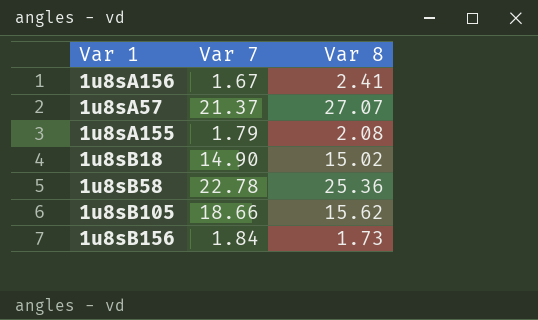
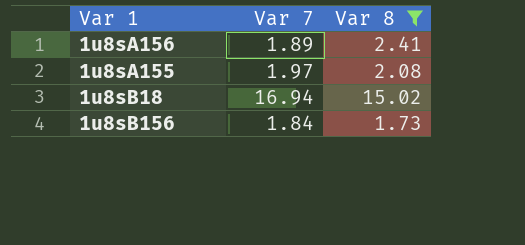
filter: none -> Var 8 <= 15.02
1u8sA156 | Var 7: 1.67 -> 1.89
1u8sA155 | Var 7: 1.79 -> 1.97
1u8sB18 | Var 7: 14.90 -> 16.94

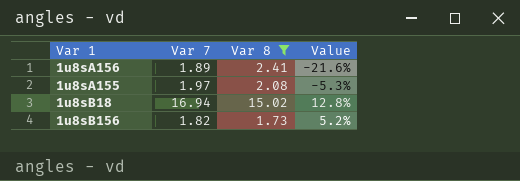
column Value | formula: none -> ([Var 7] - [Var 8]) / [Var 8]
1u8sB156 | Var 7: 1.84 -> 1.82

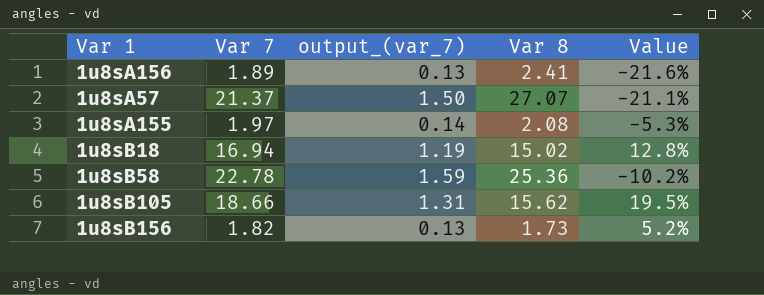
filter: Var 8 <= 15.02 -> none
column output_(var_7) | formula: none -> [Var 7] * 0.07

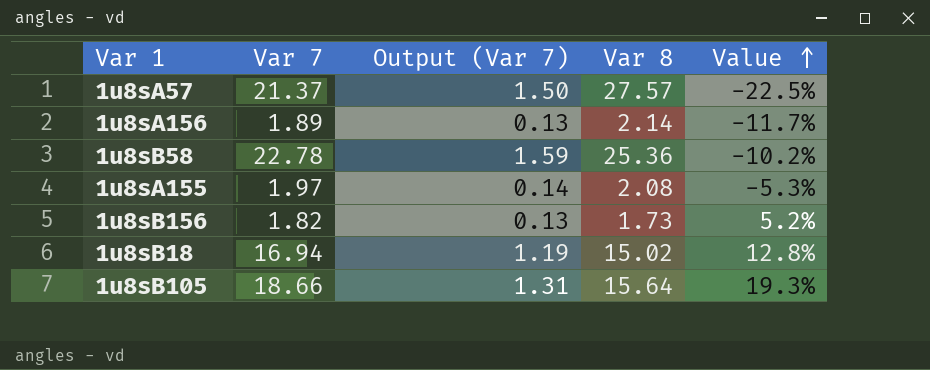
row order: none -> Value ascending
column name: output_(var_7) -> Output (Var 7)
1u8sA57 | Var 8: 27.07 -> 27.57
1u8sA57 | Value: -21.1% -> -22.5%
1u8sA156 | Var 8: 2.41 -> 2.14
1u8sA156 | Value: -21.6% -> -11.7%
1u8sB105 | Var 8: 15.62 -> 15.64
1u8sB105 | Value: 19.5% -> 19.3%

